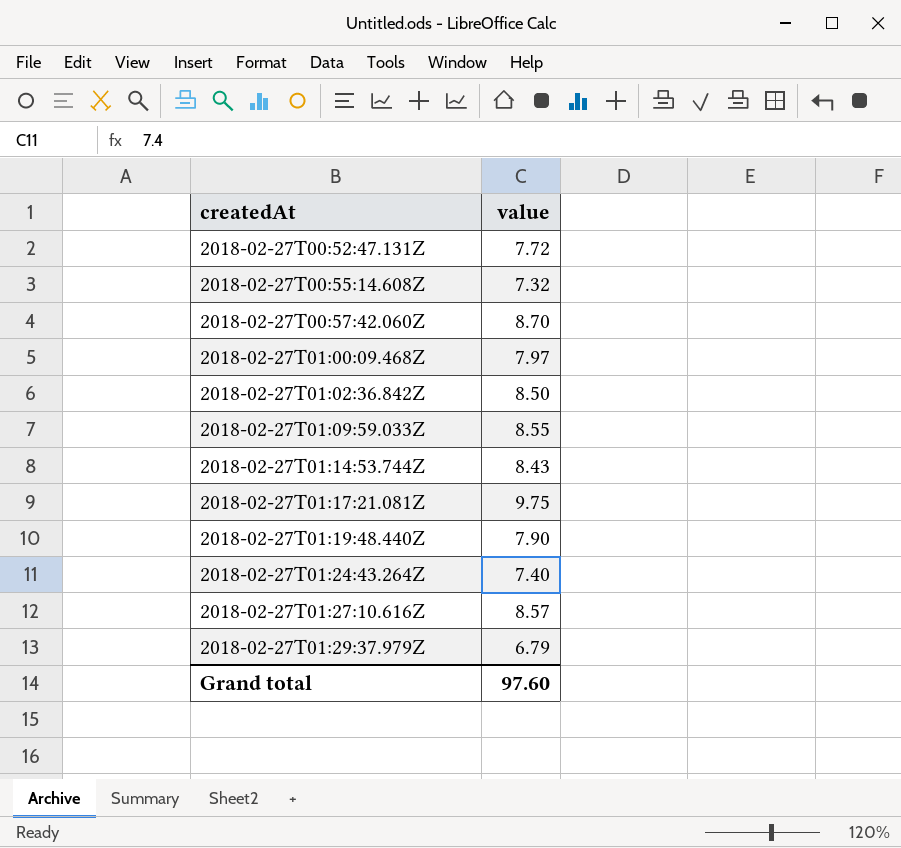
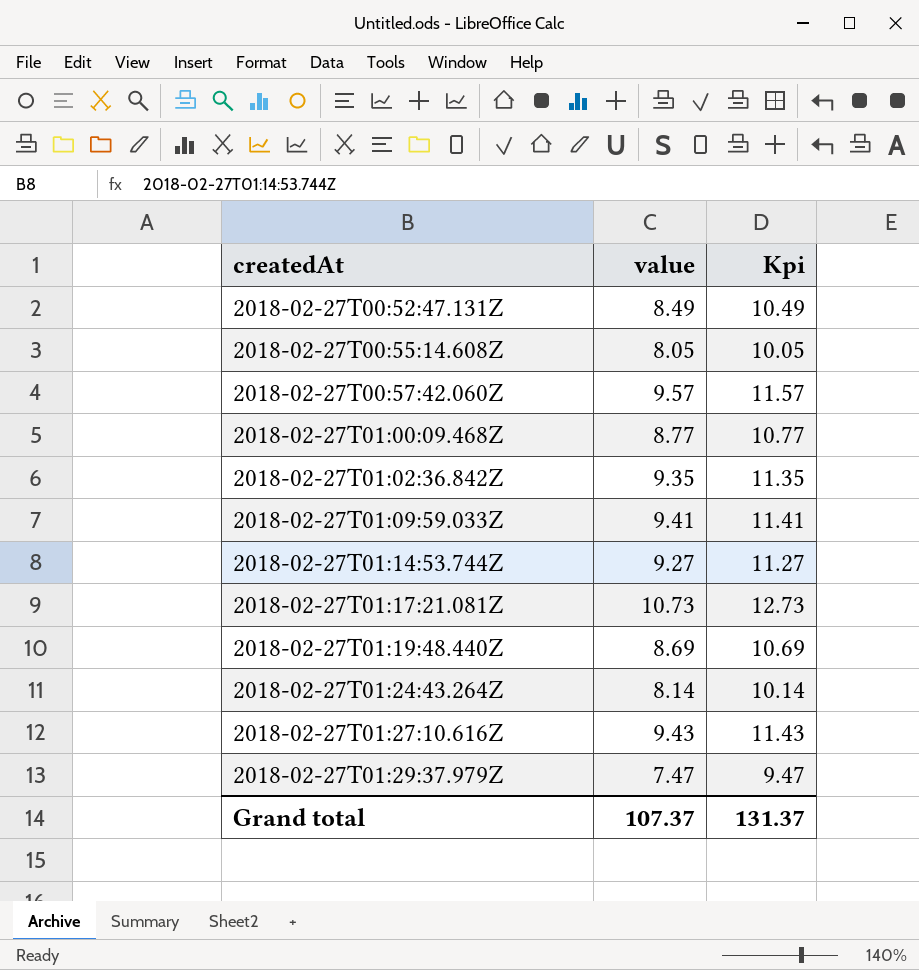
column Kpi | formula: none -> [value] + 2
2018-02-27T00:52:47.131Z | value: 7.72 -> 8.49
2018-02-27T00:55:14.608Z | value: 7.32 -> 8.05
2018-02-27T00:57:42.060Z | value: 8.70 -> 9.57
2018-02-27T01:00:09.468Z | value: 7.97 -> 8.77
2018-02-27T01:02:36.842Z | value: 8.50 -> 9.35
2018-02-27T01:09:59.033Z | value: 8.55 -> 9.41
2018-02-27T01:14:53.744Z | value: 8.43 -> 9.27
2018-02-27T01:17:21.081Z | value: 9.75 -> 10.73
2018-02-27T01:19:48.440Z | value: 7.90 -> 8.69
2018-02-27T01:24:43.264Z | value: 7.40 -> 8.14
2018-02-27T01:27:10.616Z | value: 8.57 -> 9.43
2018-02-27T01:29:37.979Z | value: 6.79 -> 7.47
Grand total | value: 97.60 -> 107.37

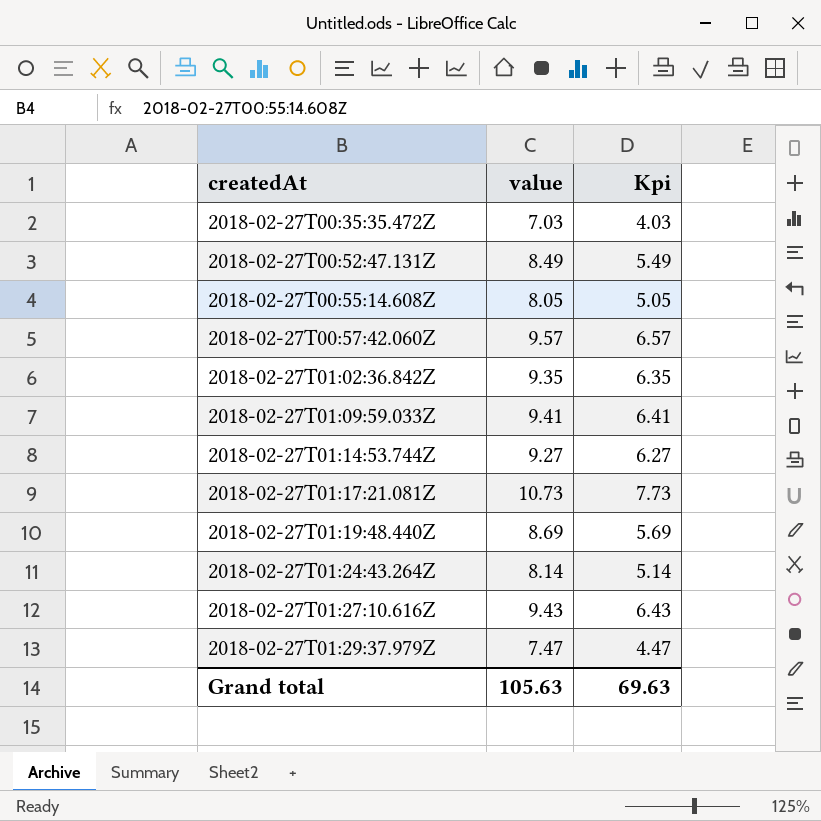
column Kpi | formula: [value] + 2 -> [value] - 3
row 2018-02-27T01:00:09.468Z: 8.77 | 10.77 -> none
row 2018-02-27T00:35:35.472Z: none -> 7.03 | 4.03
Grand total | value: 107.37 -> 105.63
Grand total | Kpi: 131.37 -> 69.63

